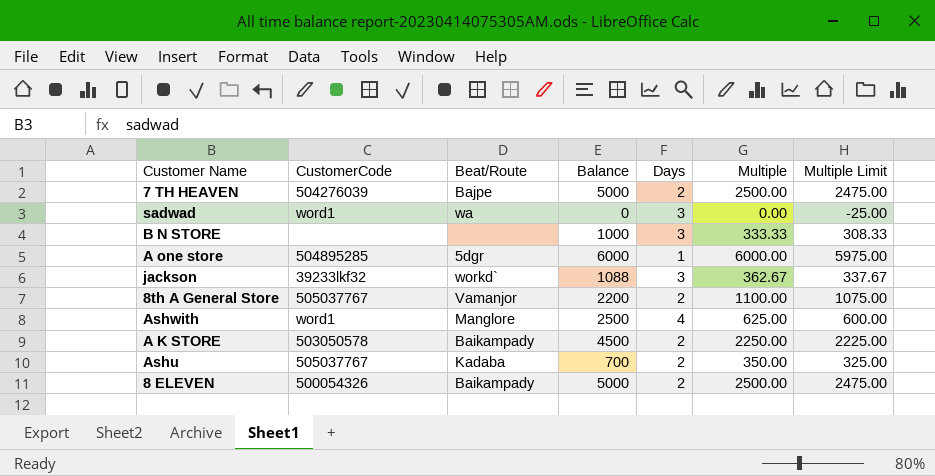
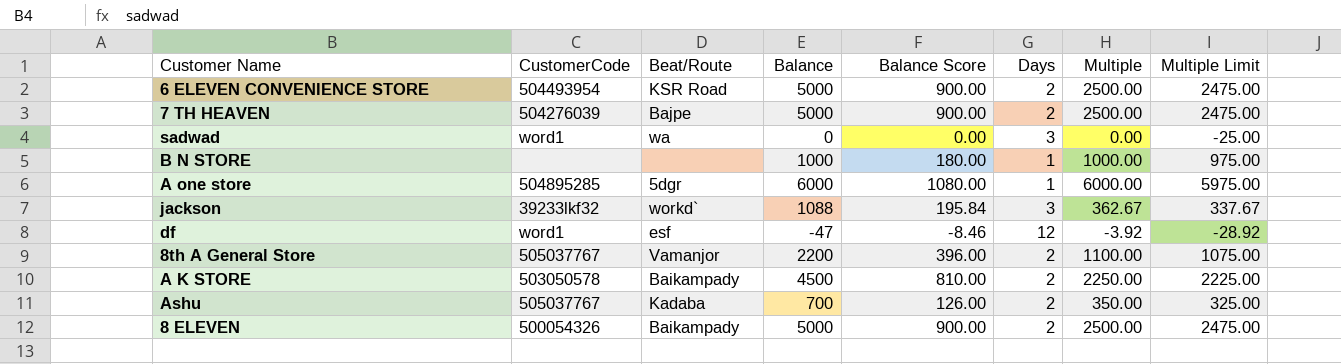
column Balance Score | formula: none -> [Balance] * 0.18
row Ashwith: word1 | Manglore | 2500 | 4 | 625.00 | 600.00 -> none
row 6 ELEVEN CONVENIENCE STORE: none -> 504493954 | KSR Road | 5000 | 900.00 | 2 | 2500.00 | 2475.00
B N STORE | Days: 3 -> 1
B N STORE | Multiple: 333.33 -> 1000.00
B N STORE | Multiple Limit: 308.33 -> 975.00
row df: none -> word1 | esf | -47 | -8.46 | 12 | -3.92 | -28.92

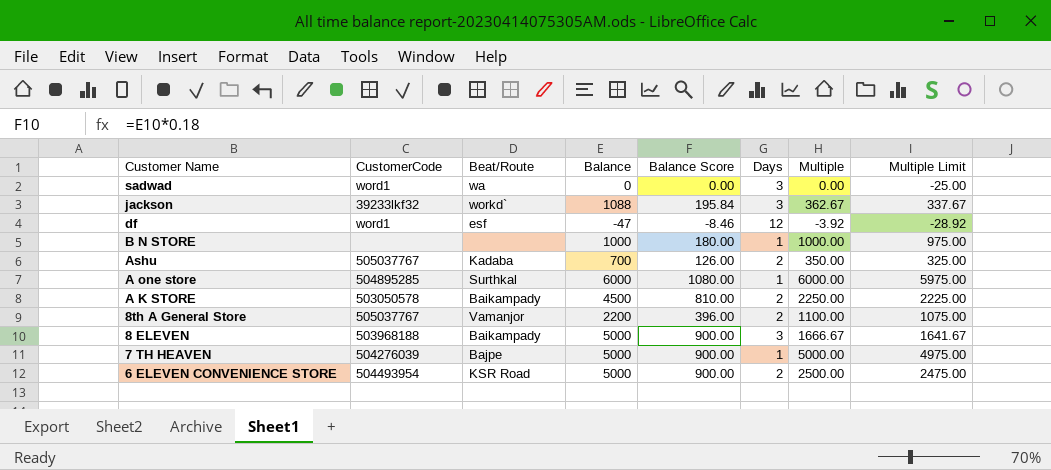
row order: none -> Customer Name descending
A one store | Beat/Route: 5dgr -> Surthkal
8 ELEVEN | CustomerCode: 500054326 -> 503968188
8 ELEVEN | Days: 2 -> 3
8 ELEVEN | Multiple: 2500.00 -> 1666.67
8 ELEVEN | Multiple Limit: 2475.00 -> 1641.67
7 TH HEAVEN | Days: 2 -> 1
7 TH HEAVEN | Multiple: 2500.00 -> 5000.00
7 TH HEAVEN | Multiple Limit: 2475.00 -> 4975.00

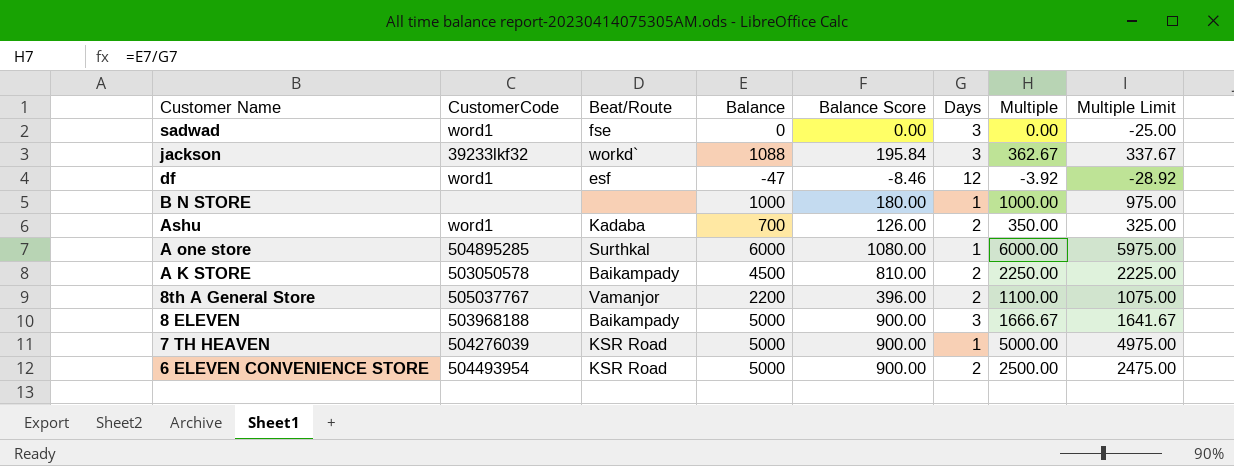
sadwad | Beat/Route: wa -> fse
Ashu | CustomerCode: 505037767 -> word1
7 TH HEAVEN | Beat/Route: Bajpe -> KSR Road

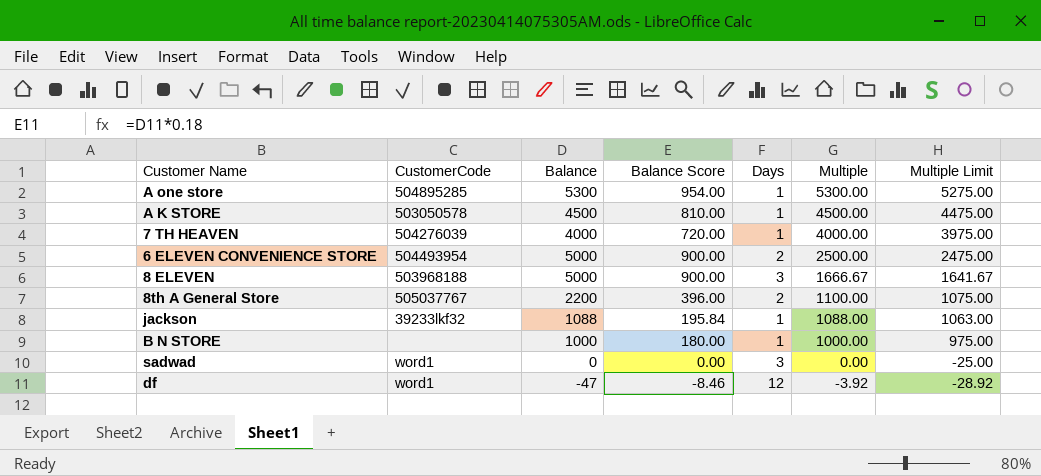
row order: Customer Name descending -> Multiple descending
column Beat/Route | position: 3 -> none
row Ashu: word1 | Kadaba | 700 | 126.00 | 2 | 350.00 | 325.00 -> none
A one store | Balance: 6000 -> 5300
A one store | Balance Score: 1080.00 -> 954.00
A one store | Multiple: 6000.00 -> 5300.00
A one store | Multiple Limit: 5975.00 -> 5275.00
A K STORE | Days: 2 -> 1
A K STORE | Multiple: 2250.00 -> 4500.00
A K STORE | Multiple Limit: 2225.00 -> 4475.00
7 TH HEAVEN | Balance: 5000 -> 4000
7 TH HEAVEN | Balance Score: 900.00 -> 720.00
7 TH HEAVEN | Multiple: 5000.00 -> 4000.00
7 TH HEAVEN | Multiple Limit: 4975.00 -> 3975.00
jackson | Days: 3 -> 1
jackson | Multiple: 362.67 -> 1088.00
jackson | Multiple Limit: 337.67 -> 1063.00

